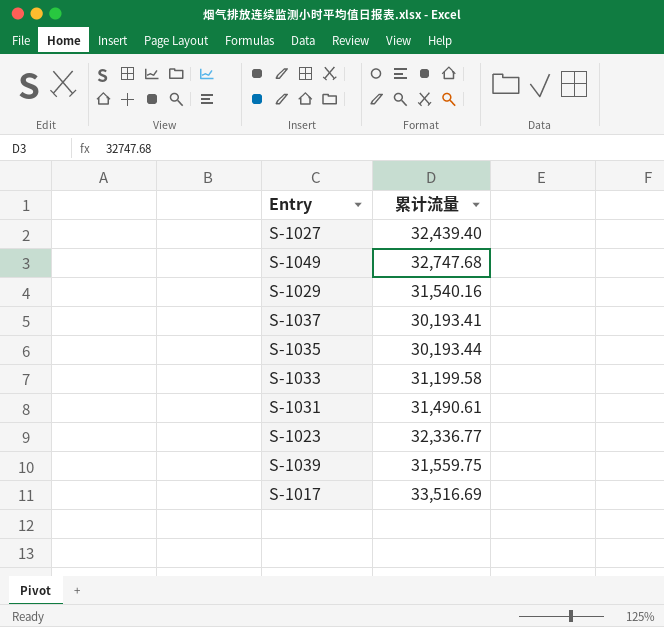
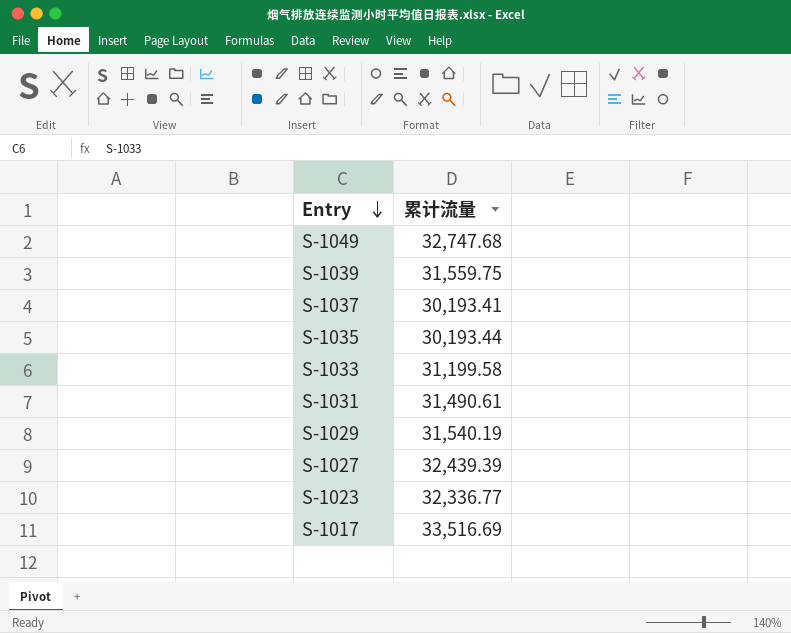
row order: none -> Entry descending
S-1029 | 累计流量: 31,540.16 -> 31,540.19
S-1027 | 累计流量: 32,439.40 -> 32,439.39

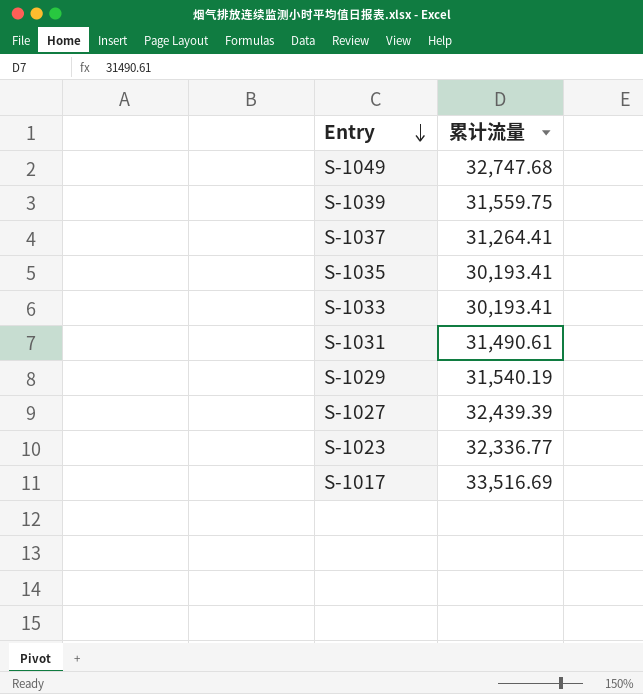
S-1037 | 累计流量: 30,193.41 -> 31,264.41
S-1035 | 累计流量: 30,193.44 -> 30,193.41
S-1033 | 累计流量: 31,199.58 -> 30,193.41

